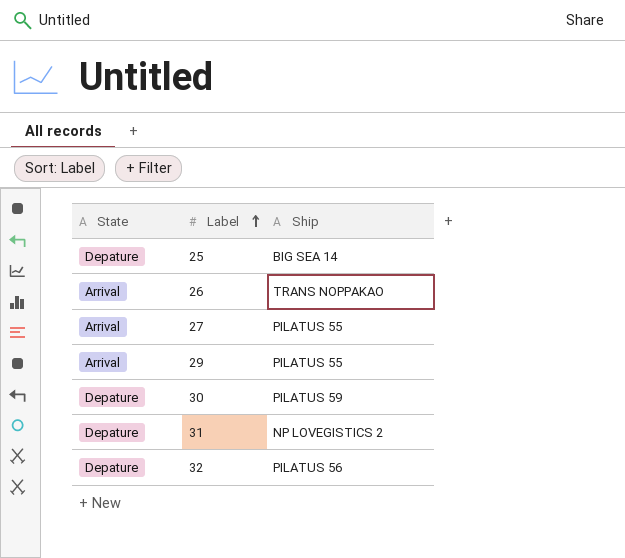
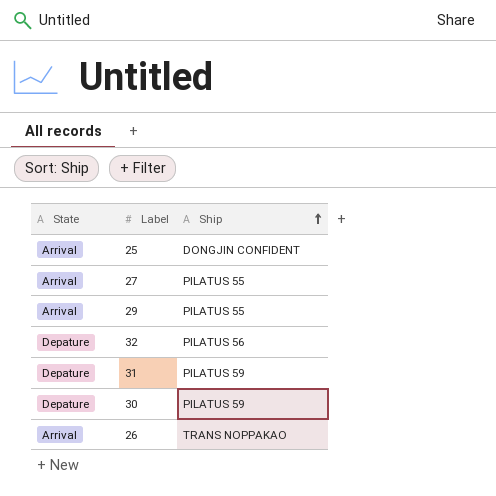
row order: Label ascending -> Ship ascending
25 | State: Depature -> Arrival
25 | Ship: BIG SEA 14 -> DONGJIN CONFIDENT
31 | Ship: NP LOVEGISTICS 2 -> PILATUS 59

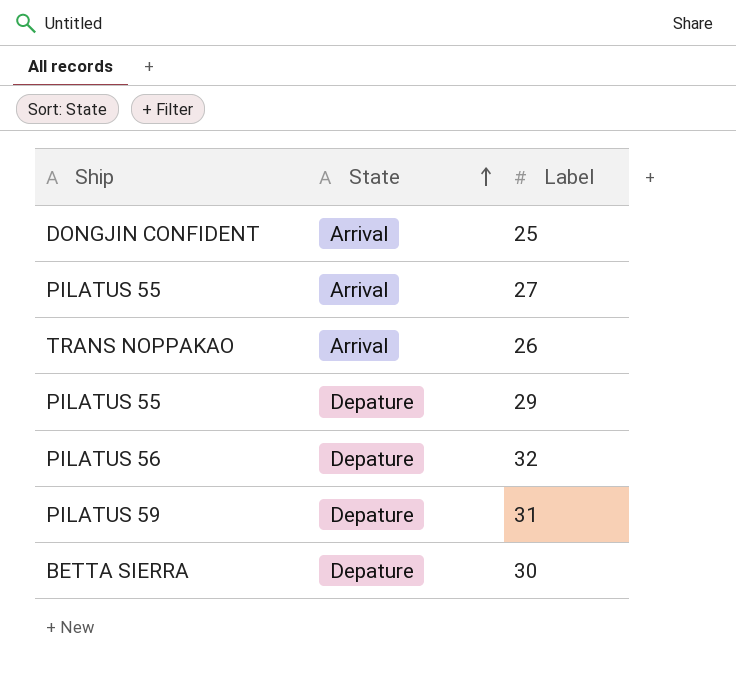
row order: Ship ascending -> State ascending
column Ship | position: 3 -> 1
29 | State: Arrival -> Depature
30 | Ship: PILATUS 59 -> BETTA SIERRA

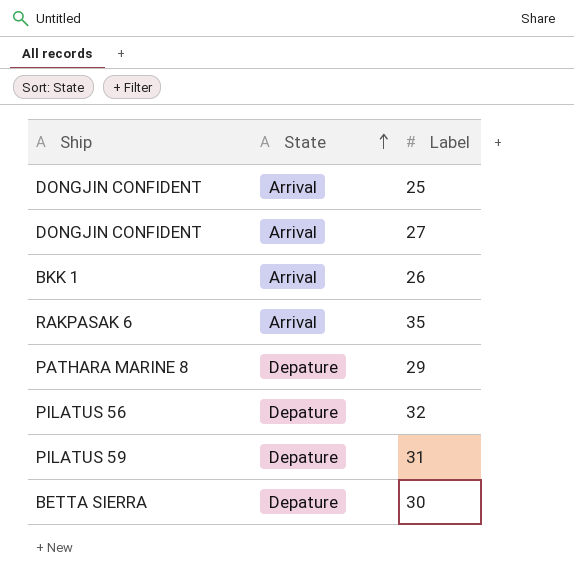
27 | Ship: PILATUS 55 -> DONGJIN CONFIDENT
26 | Ship: TRANS NOPPAKAO -> BKK 1
row 35: none -> RAKPASAK 6 | Arrival
29 | Ship: PILATUS 55 -> PATHARA MARINE 8

